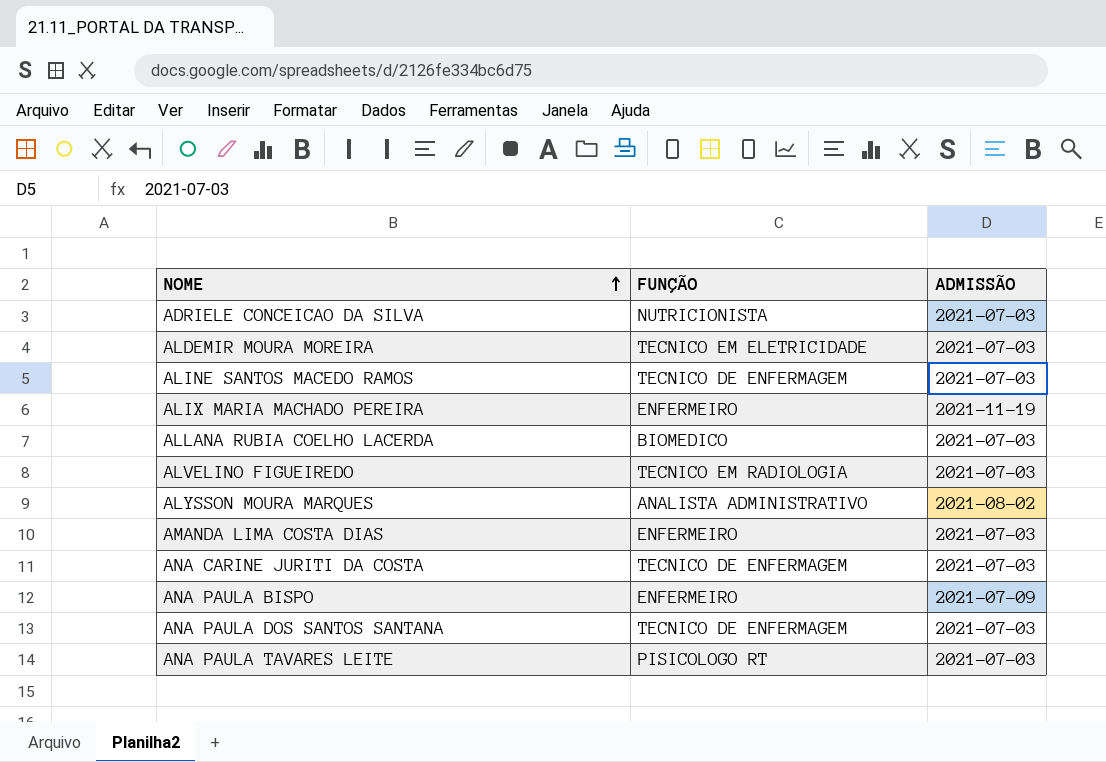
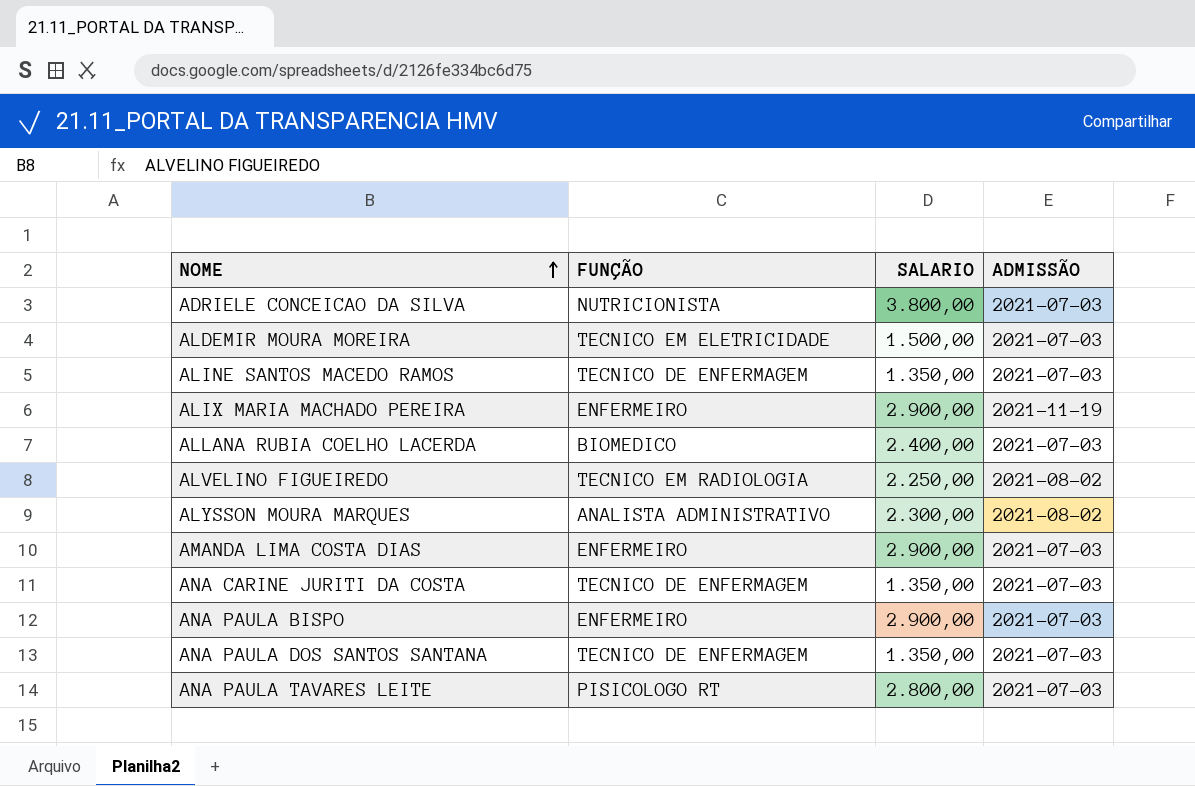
column SALARIO | position: none -> 3
ALVELINO FIGUEIREDO | ADMISSÃO: 2021-07-03 -> 2021-08-02
ANA PAULA BISPO | ADMISSÃO: 2021-07-09 -> 2021-07-03

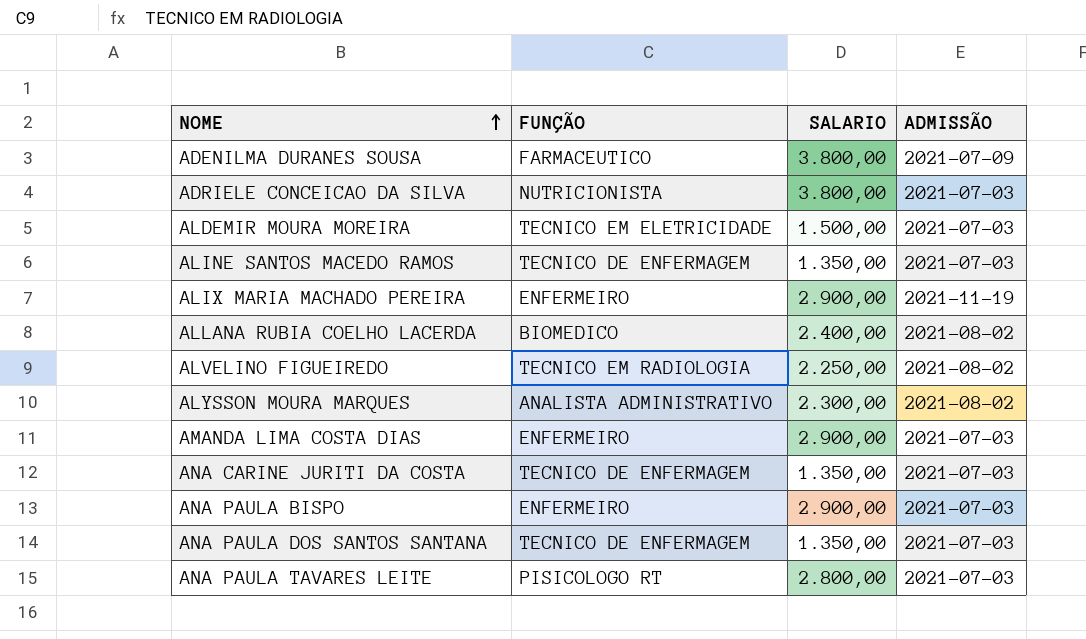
row ADENILMA DURANES SOUSA: none -> FARMACEUTICO | 3.800,00 | 2021-07-09
ALLANA RUBIA COELHO LACERDA | ADMISSÃO: 2021-07-03 -> 2021-08-02

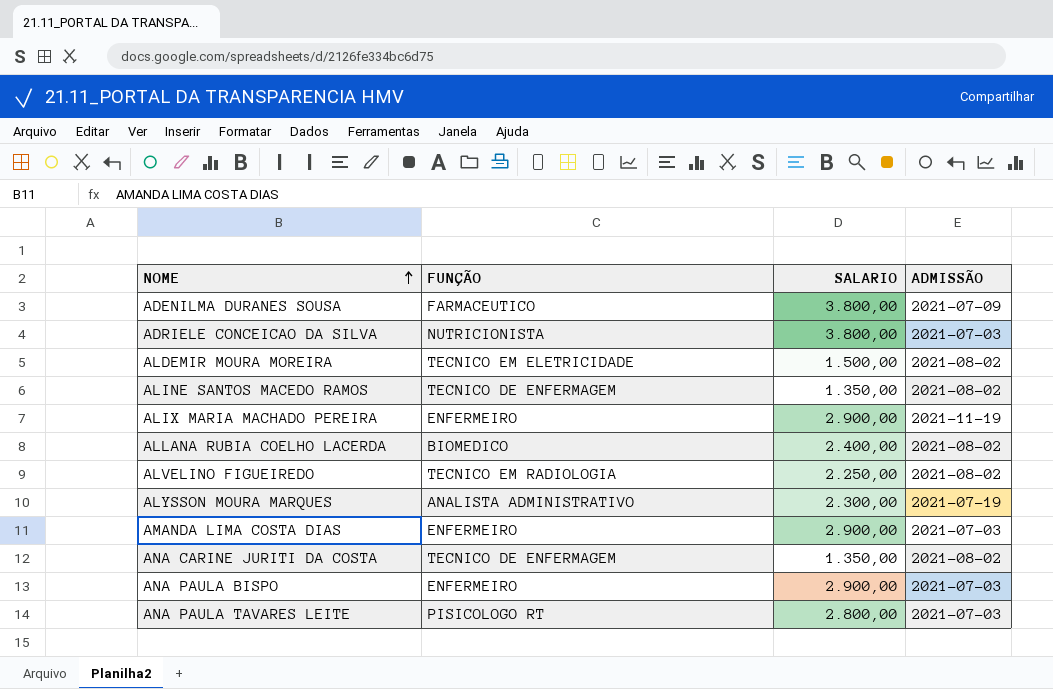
row ANA PAULA DOS SANTOS SANTANA: TECNICO DE ENFERMAGEM | 1.350,00 | 2021-07-03 -> none
ALDEMIR MOURA MOREIRA | ADMISSÃO: 2021-07-03 -> 2021-08-02
ALINE SANTOS MACEDO RAMOS | ADMISSÃO: 2021-07-03 -> 2021-08-02
ALYSSON MOURA MARQUES | ADMISSÃO: 2021-08-02 -> 2021-07-19
ANA CARINE JURITI DA COSTA | ADMISSÃO: 2021-07-03 -> 2021-08-02

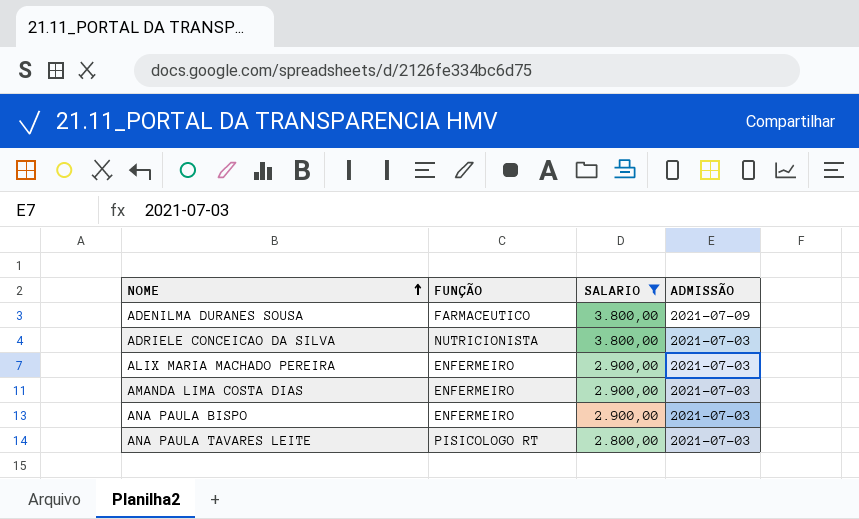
filter: none -> SALARIO >= 2.800,00
ALIX MARIA MACHADO PEREIRA | ADMISSÃO: 2021-11-19 -> 2021-07-03

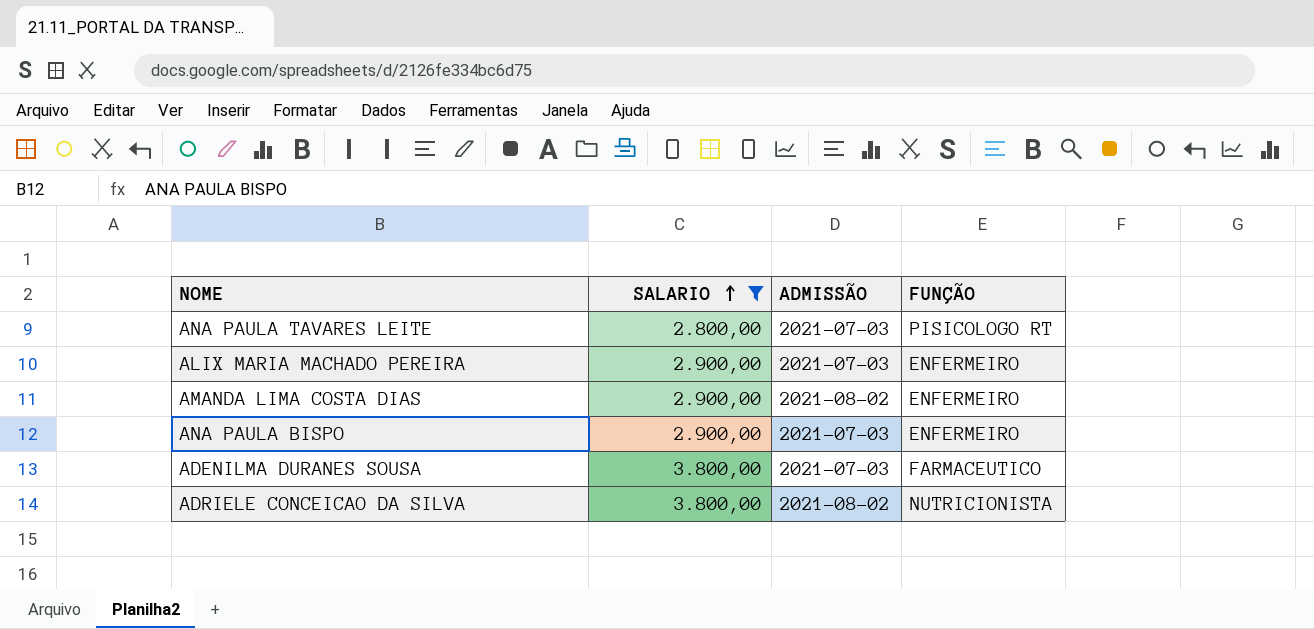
row order: NOME ascending -> SALARIO ascending
column FUNÇÃO | position: 2 -> 4
AMANDA LIMA COSTA DIAS | ADMISSÃO: 2021-07-03 -> 2021-08-02
ADENILMA DURANES SOUSA | ADMISSÃO: 2021-07-09 -> 2021-07-03
ADRIELE CONCEICAO DA SILVA | ADMISSÃO: 2021-07-03 -> 2021-08-02

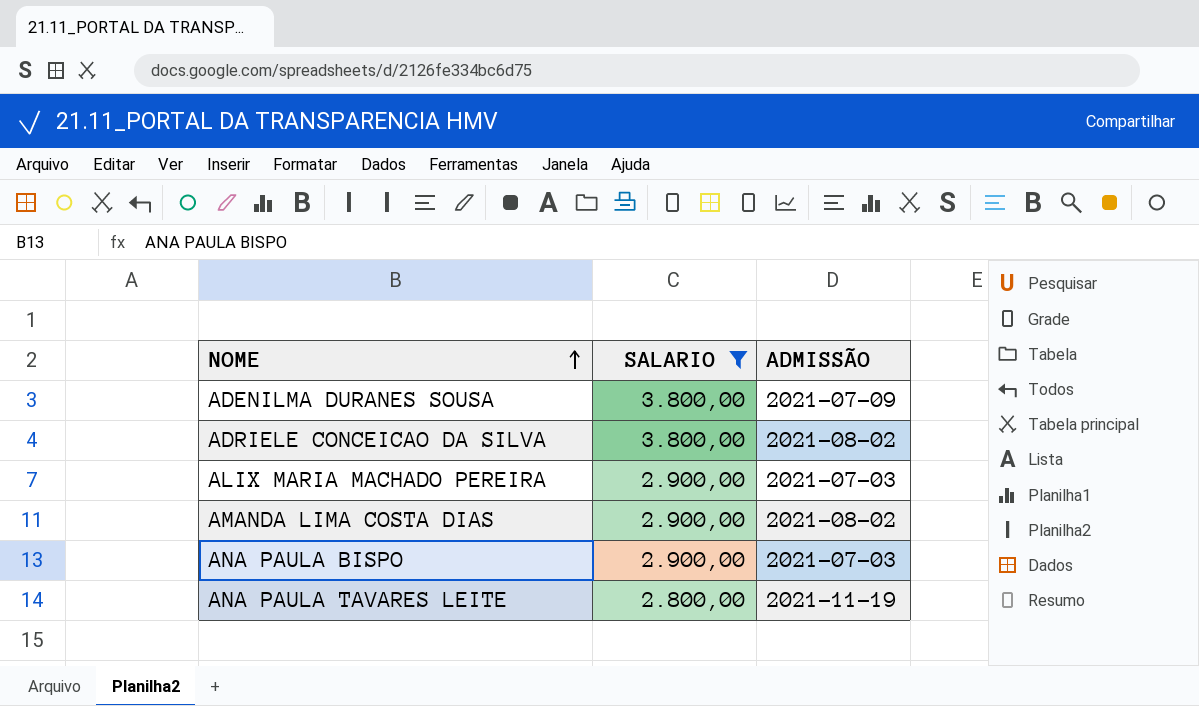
row order: SALARIO ascending -> NOME ascending
column FUNÇÃO | position: 4 -> none
ADENILMA DURANES SOUSA | ADMISSÃO: 2021-07-03 -> 2021-07-09
ANA PAULA TAVARES LEITE | ADMISSÃO: 2021-07-03 -> 2021-11-19

